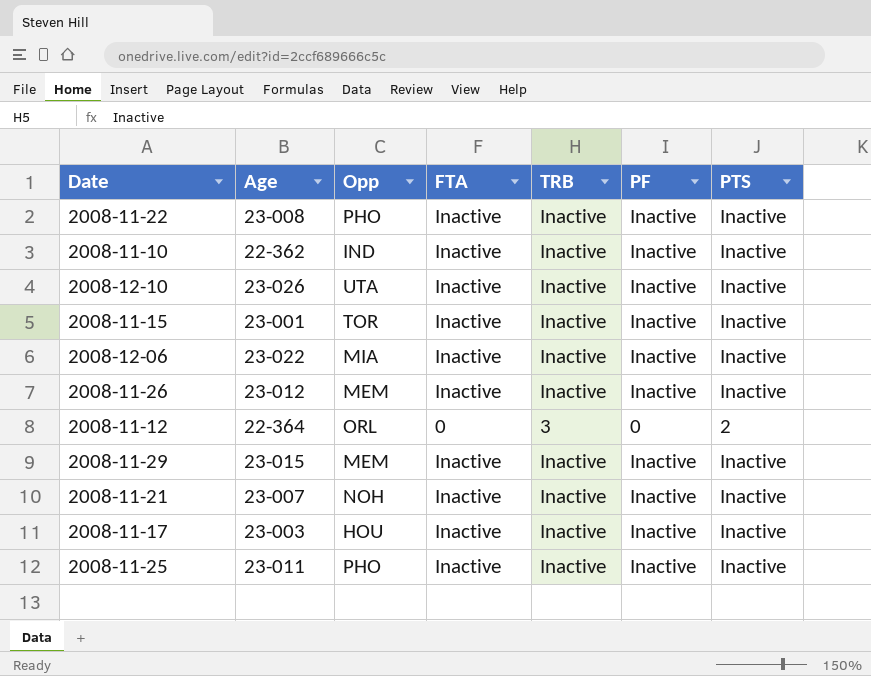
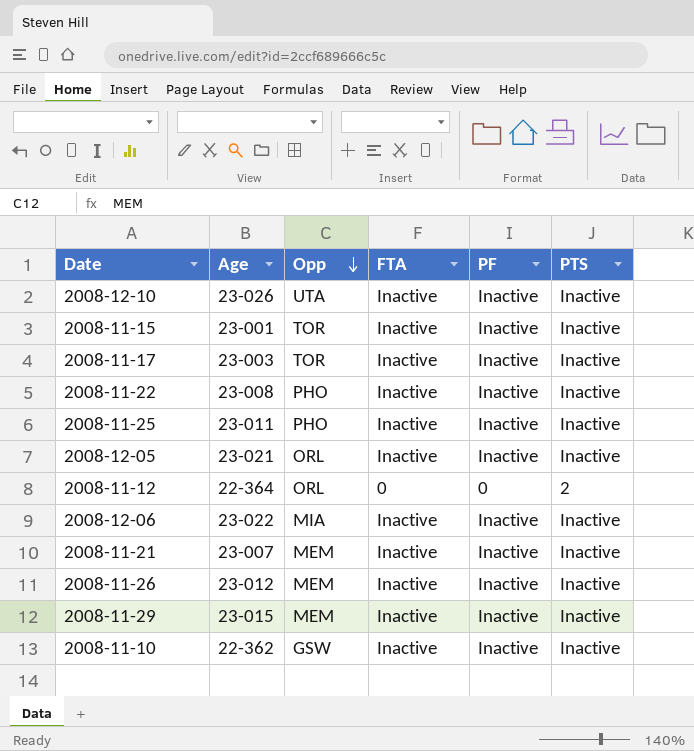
row order: none -> Opp descending
column TRB | position: 5 -> none
2008-11-17 | Opp: HOU -> TOR
row 2008-12-05: none -> 23-021 | ORL | Inactive | Inactive | Inactive
2008-11-21 | Opp: NOH -> MEM
2008-11-10 | Opp: IND -> GSW

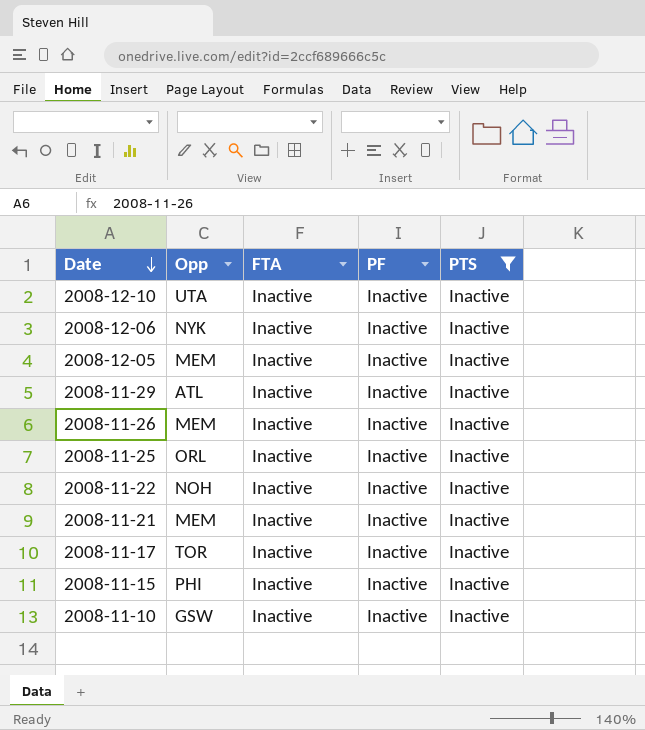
filter: none -> PTS = Inactive
row order: Opp descending -> Date descending
column Age | position: 2 -> none
2008-12-06 | Opp: MIA -> NYK
2008-12-05 | Opp: ORL -> MEM
2008-11-29 | Opp: MEM -> ATL
2008-11-25 | Opp: PHO -> ORL
2008-11-22 | Opp: PHO -> NOH
2008-11-15 | Opp: TOR -> PHI

